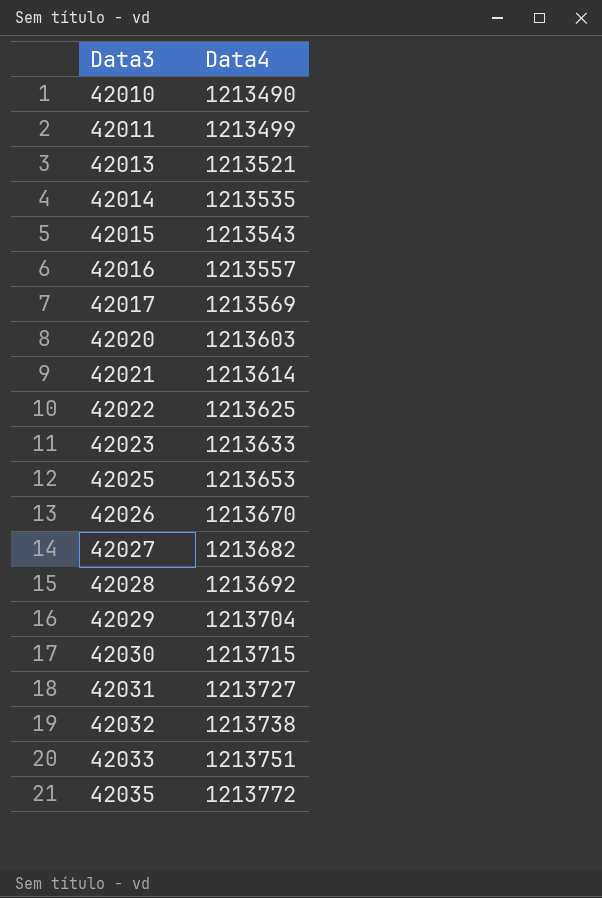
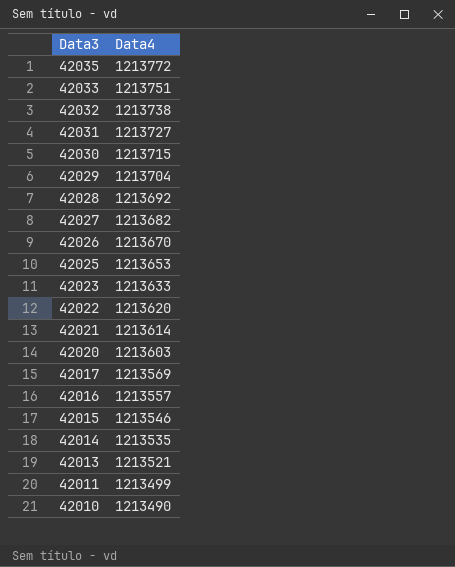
row order: Data3 ascending -> Data3 descending
42022 | Data4: 1213625 -> 1213620
42015 | Data4: 1213543 -> 1213546

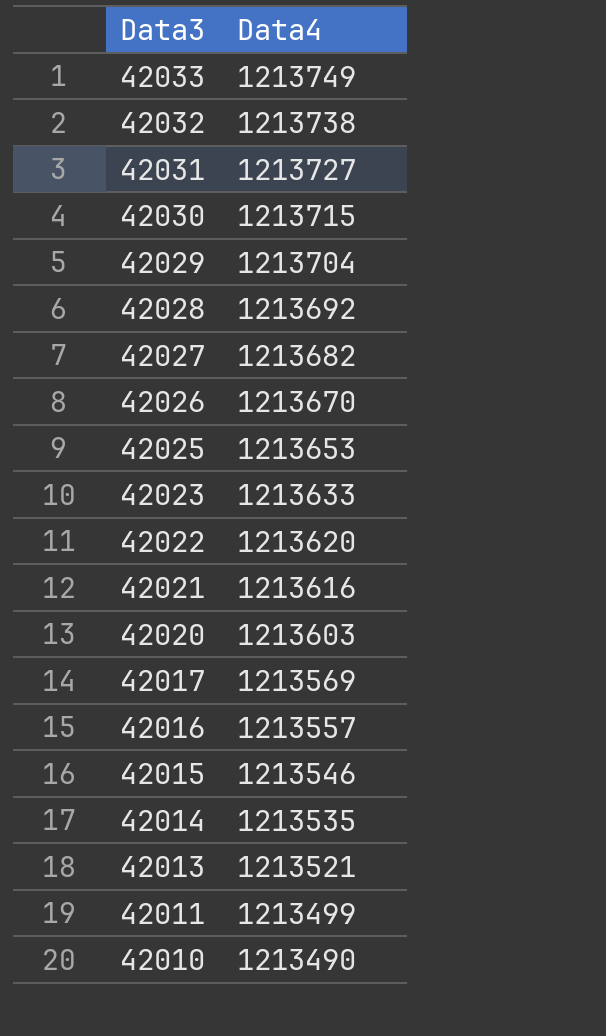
row 42035: 1213772 -> none
42033 | Data4: 1213751 -> 1213749
42021 | Data4: 1213614 -> 1213616

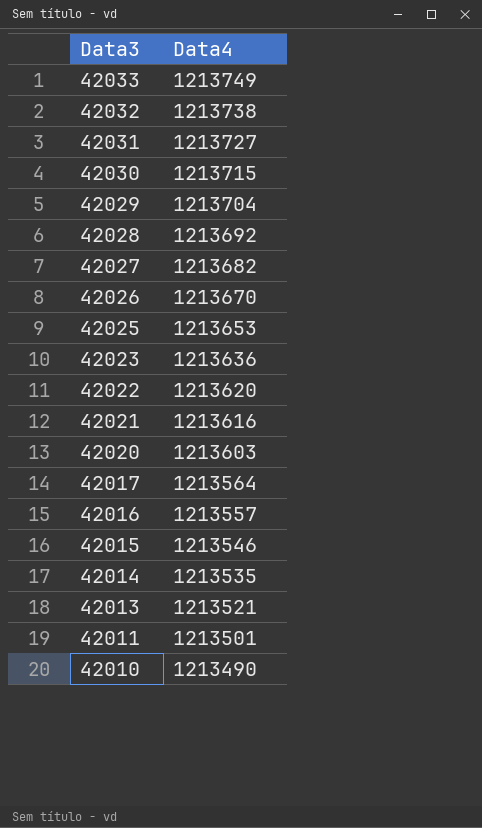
42023 | Data4: 1213633 -> 1213636
42017 | Data4: 1213569 -> 1213564
42011 | Data4: 1213499 -> 1213501

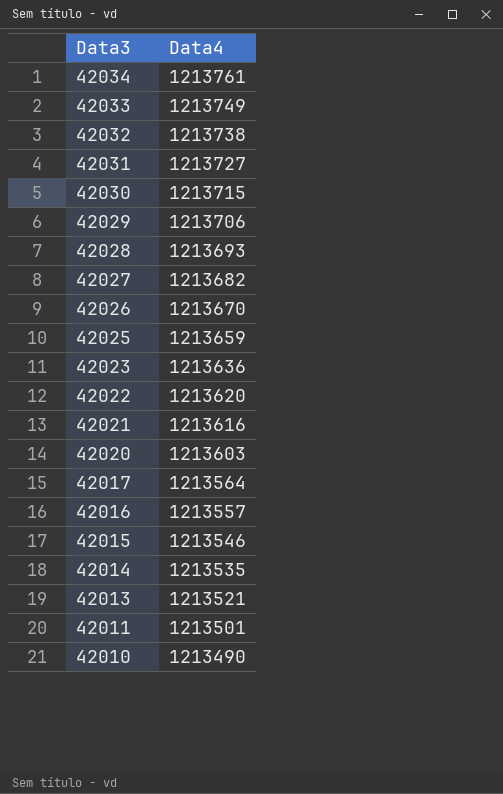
row 42034: none -> 1213761
42029 | Data4: 1213704 -> 1213706
42028 | Data4: 1213692 -> 1213693
42025 | Data4: 1213653 -> 1213659

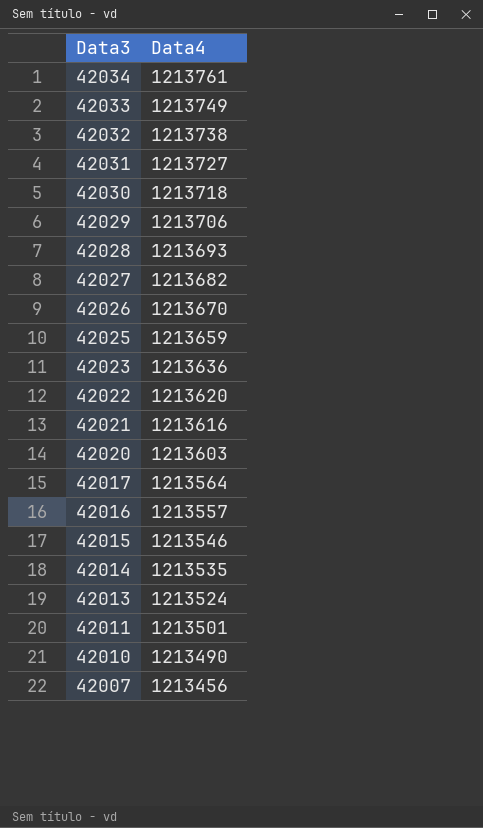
42030 | Data4: 1213715 -> 1213718
42013 | Data4: 1213521 -> 1213524
row 42007: none -> 1213456

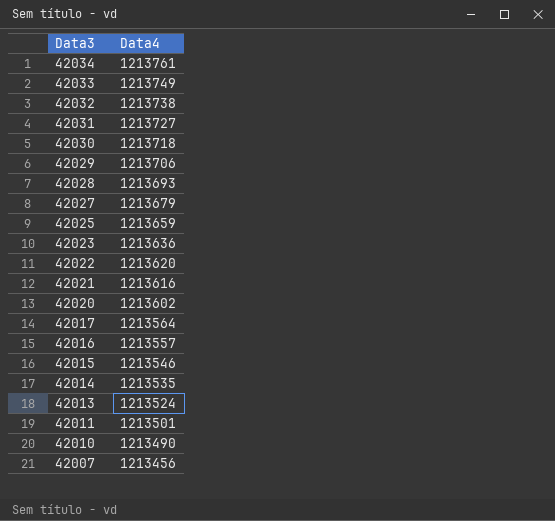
row 42026: 1213670 -> none
42027 | Data4: 1213682 -> 1213679
42020 | Data4: 1213603 -> 1213602

